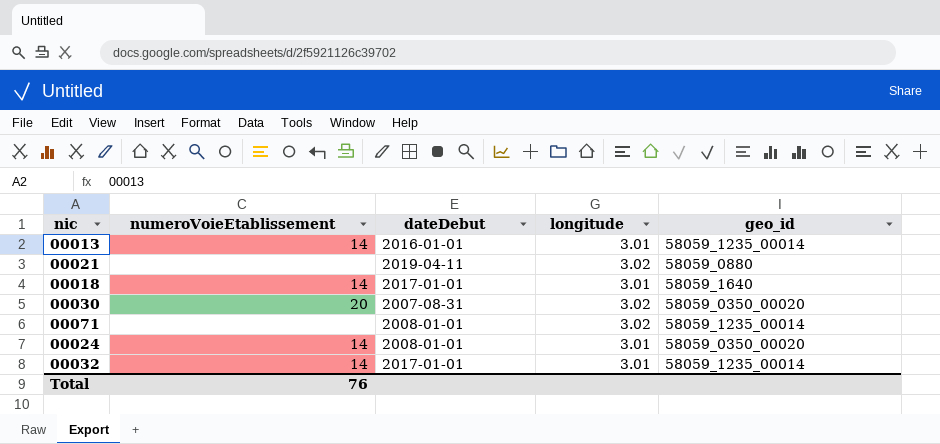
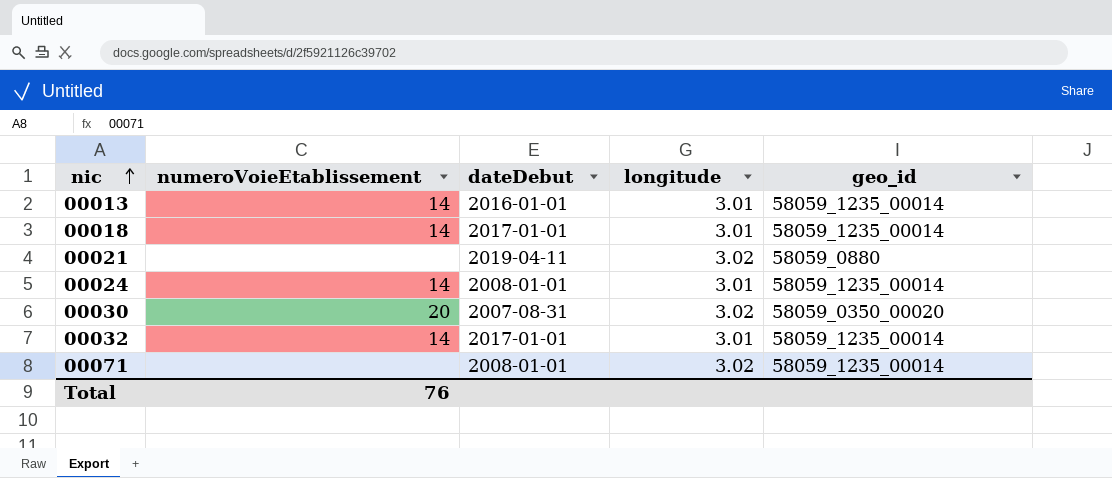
row order: none -> nic ascending
00018 | geo_id: 58059_1640 -> 58059_1235_00014
00024 | geo_id: 58059_0350_00020 -> 58059_1235_00014

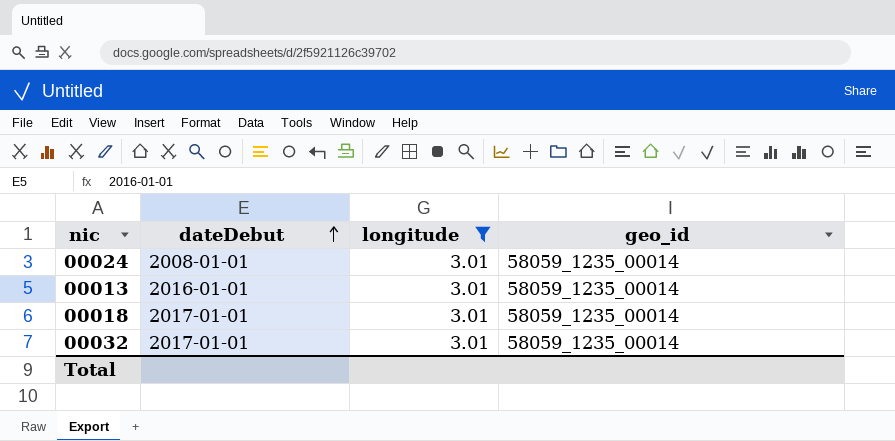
filter: none -> longitude = 3.01
row order: nic ascending -> dateDebut ascending
column numeroVoieEtablissement | position: 2 -> none

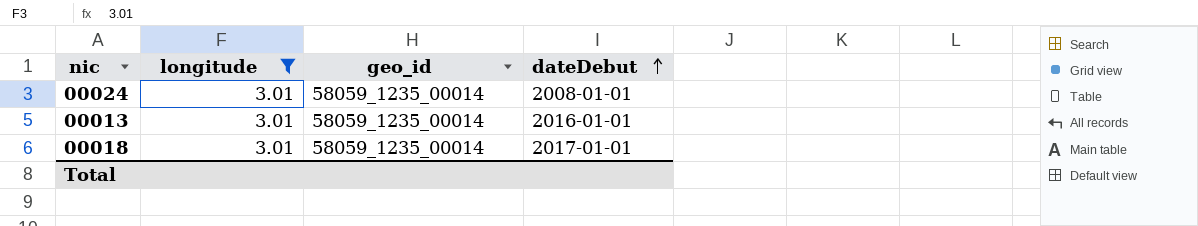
column dateDebut | position: 2 -> 4
row 00032: 2017-01-01 | 3.01 | 58059_1235_00014 -> none

